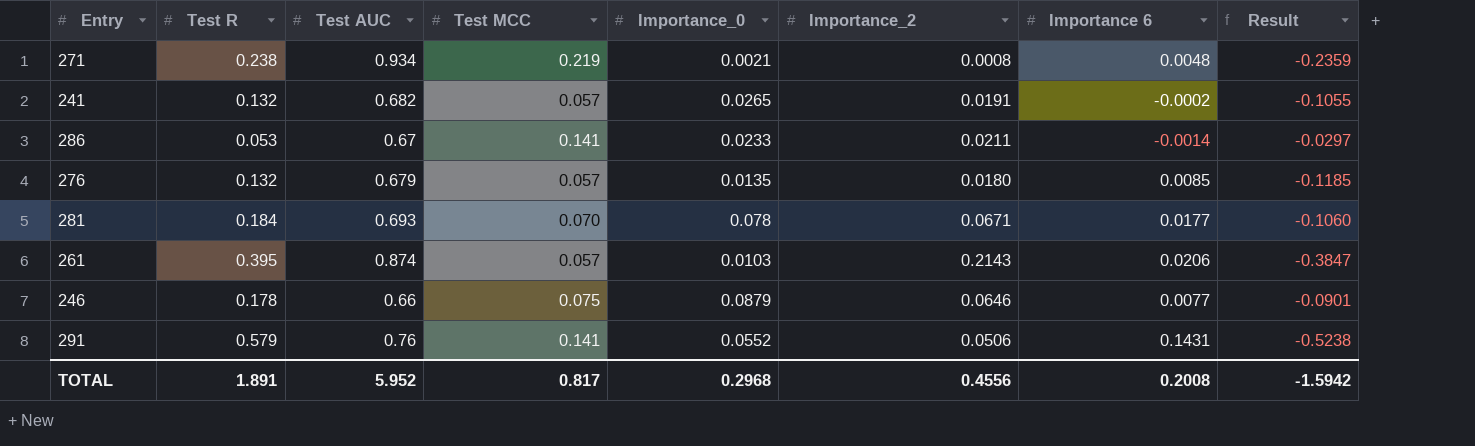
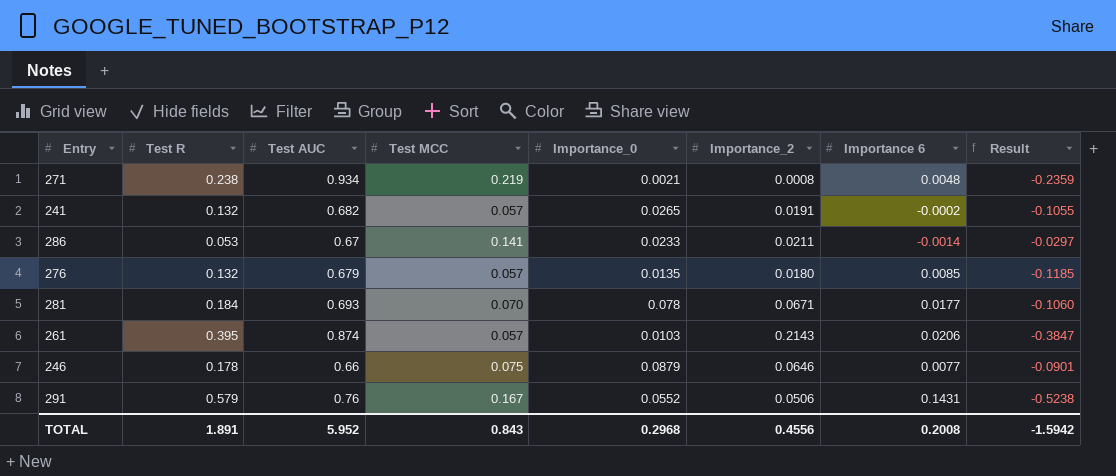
291 | Test MCC: 0.141 -> 0.167
TOTAL | Test MCC: 0.817 -> 0.843

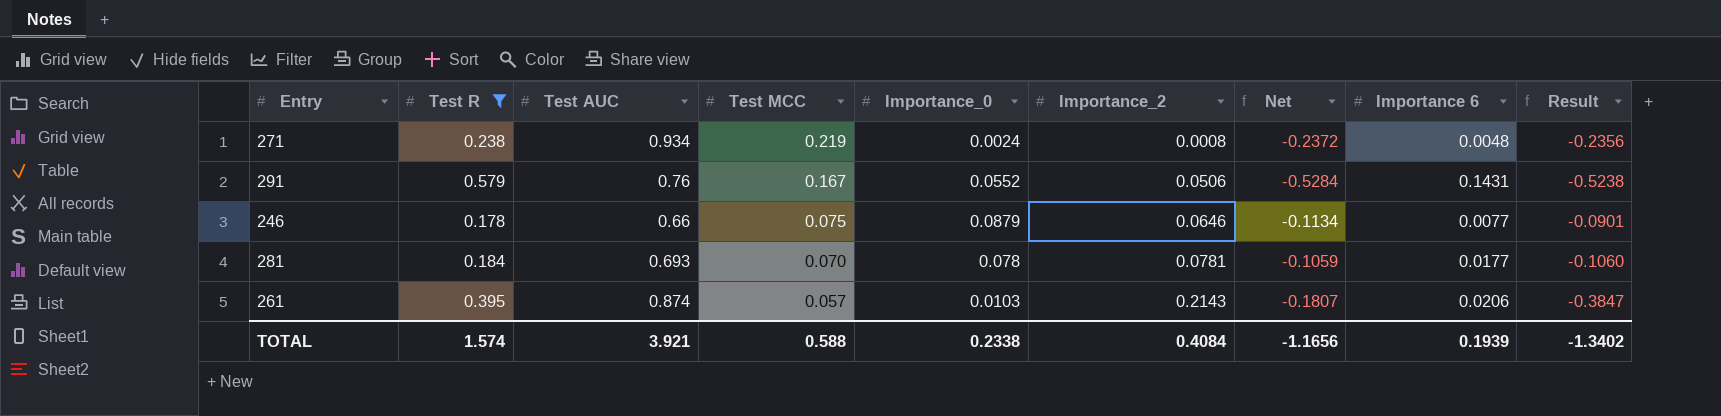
filter: none -> Test R >= 0.178
row order: none -> Test MCC descending
column Net | formula: none -> [Importance_2] - [Test R]
271 | Importance_0: 0.0021 -> 0.0024
271 | Result: -0.2359 -> -0.2356
281 | Importance_2: 0.0671 -> 0.0781
TOTAL | Test R: 1.891 -> 1.574
TOTAL | Test AUC: 5.952 -> 3.921
TOTAL | Test MCC: 0.843 -> 0.588
TOTAL | Importance_0: 0.2968 -> 0.2338
TOTAL | Importance_2: 0.4556 -> 0.4084
TOTAL | Importance 6: 0.2008 -> 0.1939
TOTAL | Result: -1.5942 -> -1.3402

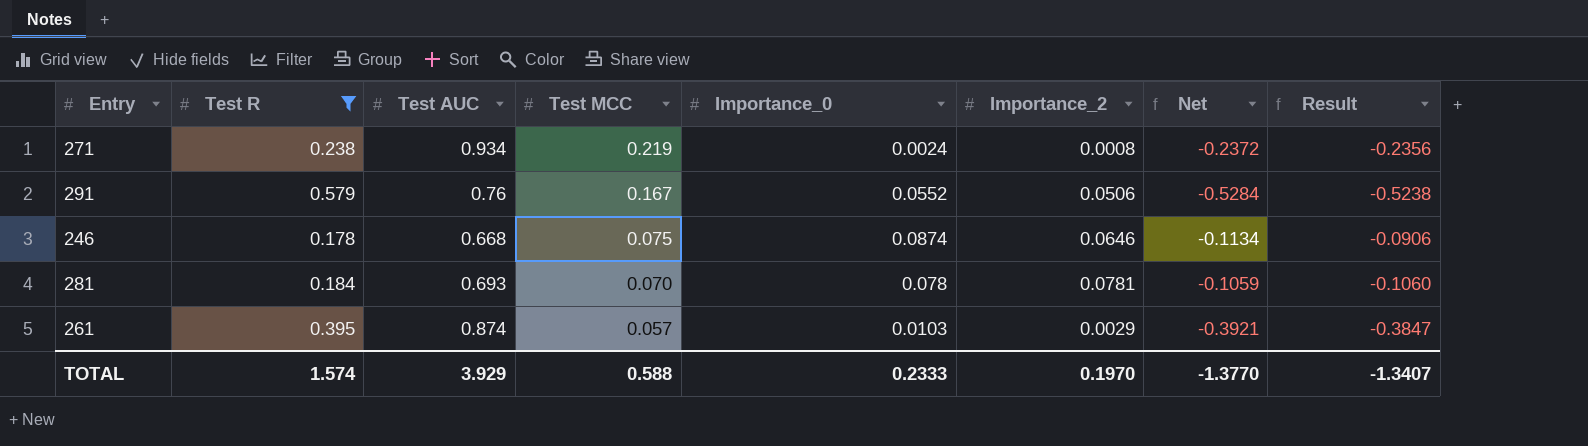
column Importance 6 | position: 8 -> none
246 | Test AUC: 0.66 -> 0.668
246 | Importance_0: 0.0879 -> 0.0874
246 | Result: -0.0901 -> -0.0906
261 | Importance_2: 0.2143 -> 0.0029
261 | Net: -0.1807 -> -0.3921
TOTAL | Test AUC: 3.921 -> 3.929
TOTAL | Importance_0: 0.2338 -> 0.2333
TOTAL | Importance_2: 0.4084 -> 0.1970
TOTAL | Net: -1.1656 -> -1.3770
TOTAL | Result: -1.3402 -> -1.3407

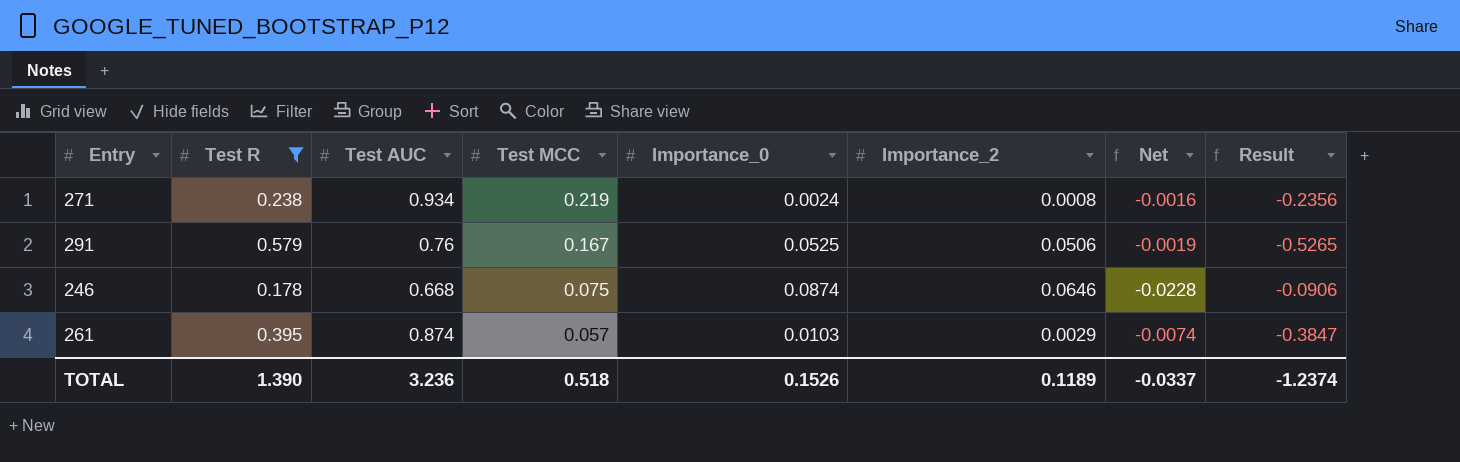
column Net | formula: [Importance_2] - [Test R] -> [Importance_2] - [Importance_0]
row 281: 0.184 | 0.693 | 0.070 | 0.078 | 0.0781 | -0.1059 | -0.1060 -> none
291 | Importance_0: 0.0552 -> 0.0525
291 | Result: -0.5238 -> -0.5265
TOTAL | Test R: 1.574 -> 1.390
TOTAL | Test AUC: 3.929 -> 3.236
TOTAL | Test MCC: 0.588 -> 0.518
TOTAL | Importance_0: 0.2333 -> 0.1526
TOTAL | Importance_2: 0.1970 -> 0.1189
TOTAL | Net: -1.3770 -> -0.0337
TOTAL | Result: -1.3407 -> -1.2374

